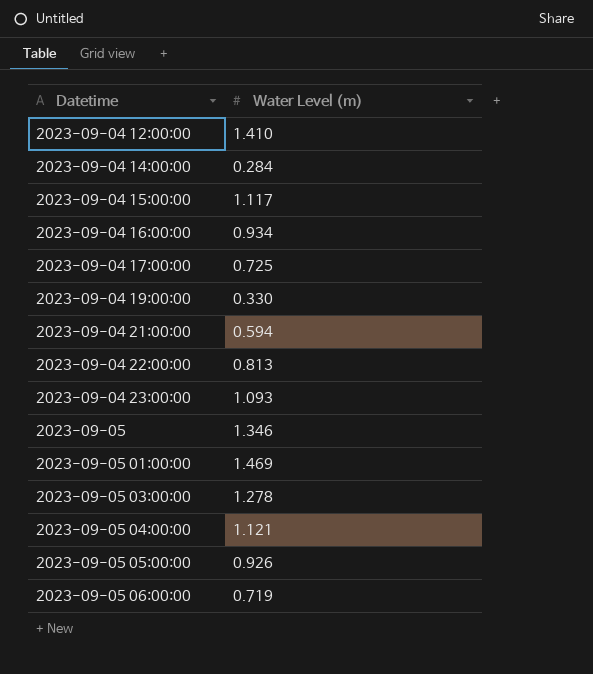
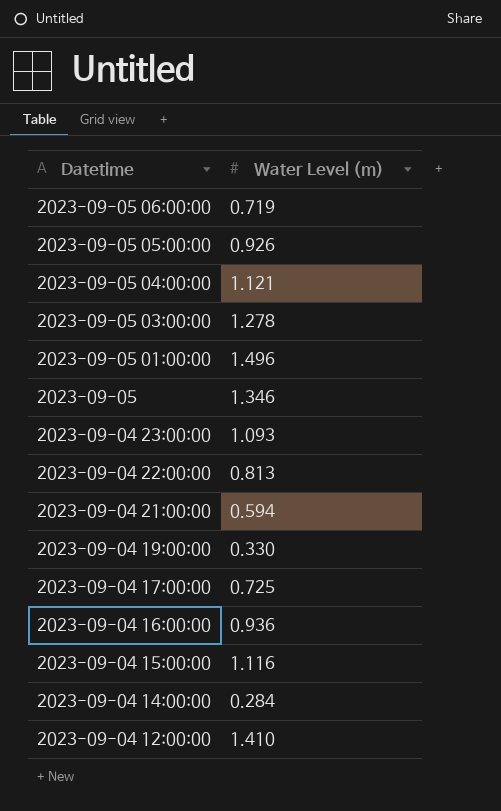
row order: Datetime ascending -> Datetime descending
2023-09-05 01:00:00 | Water Level (m): 1.469 -> 1.496
2023-09-04 16:00:00 | Water Level (m): 0.934 -> 0.936
2023-09-04 15:00:00 | Water Level (m): 1.117 -> 1.116

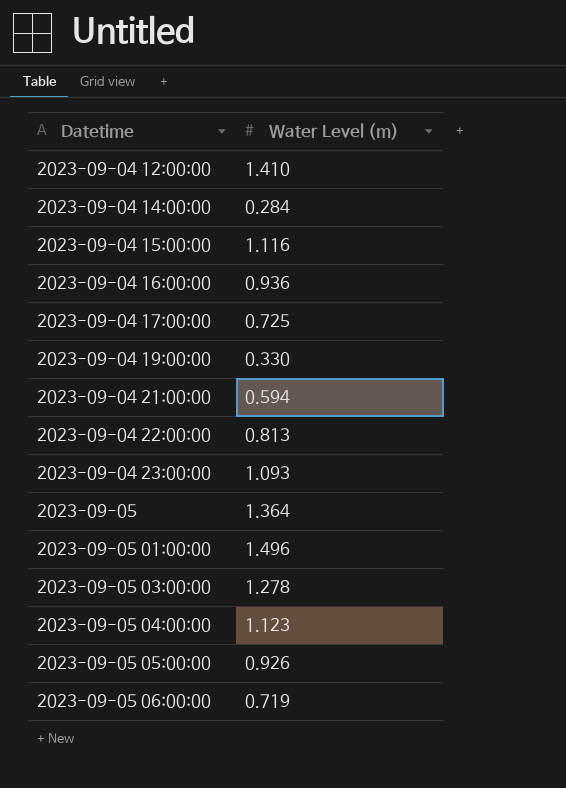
row order: Datetime descending -> Datetime ascending
2023-09-05 | Water Level (m): 1.346 -> 1.364
2023-09-05 04:00:00 | Water Level (m): 1.121 -> 1.123

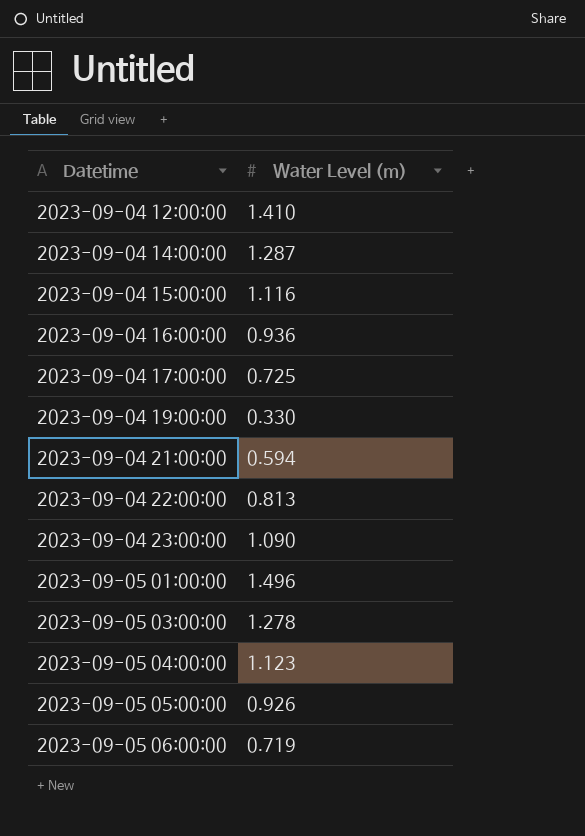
row 2023-09-05: 1.364 -> none
2023-09-04 14:00:00 | Water Level (m): 0.284 -> 1.287
2023-09-04 23:00:00 | Water Level (m): 1.093 -> 1.090

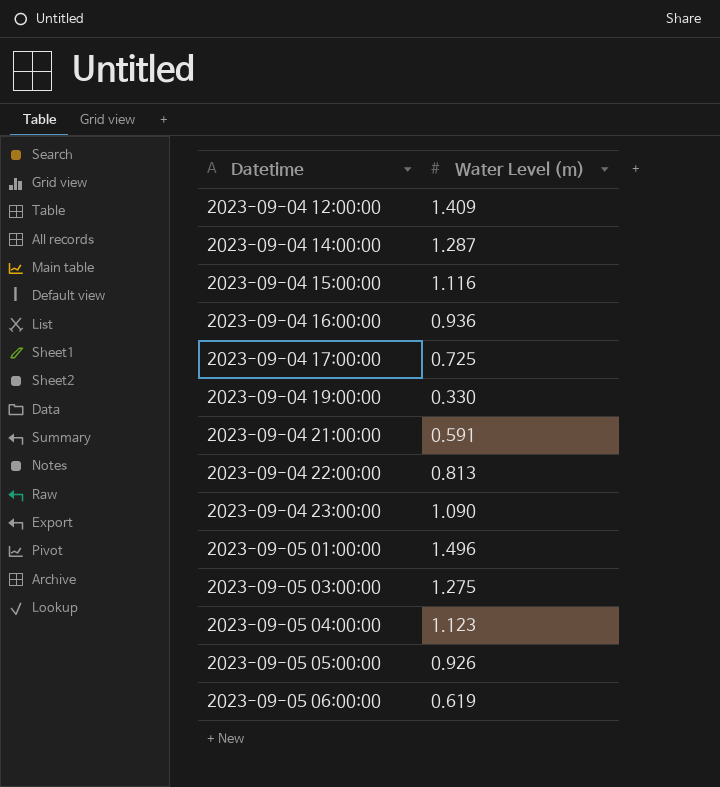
2023-09-04 12:00:00 | Water Level (m): 1.410 -> 1.409
2023-09-04 21:00:00 | Water Level (m): 0.594 -> 0.591
2023-09-05 03:00:00 | Water Level (m): 1.278 -> 1.275
2023-09-05 06:00:00 | Water Level (m): 0.719 -> 0.619

